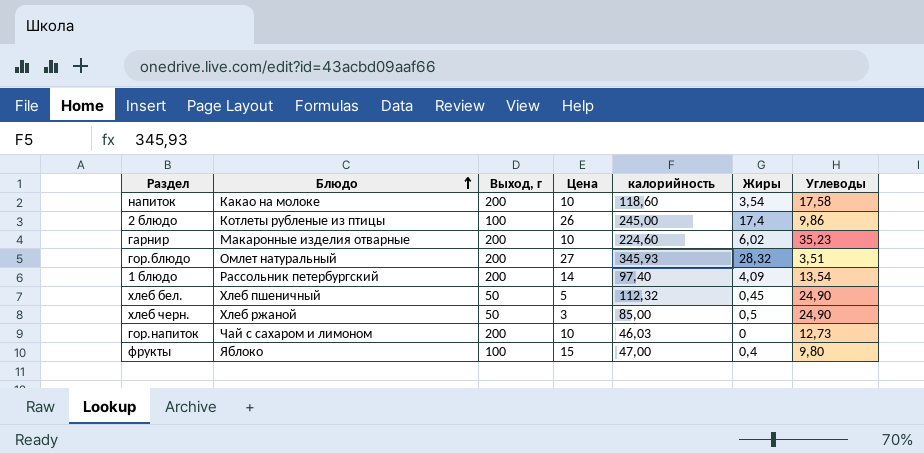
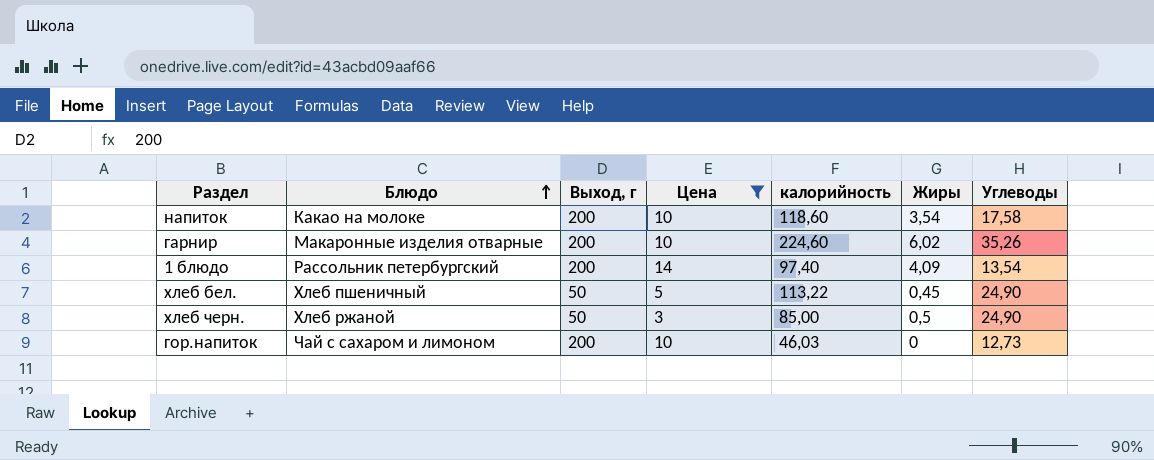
filter: none -> Цена <= 14
гарнир | Углеводы: 35,23 -> 35,26
хлеб бел. | калорийность: 112,32 -> 113,22

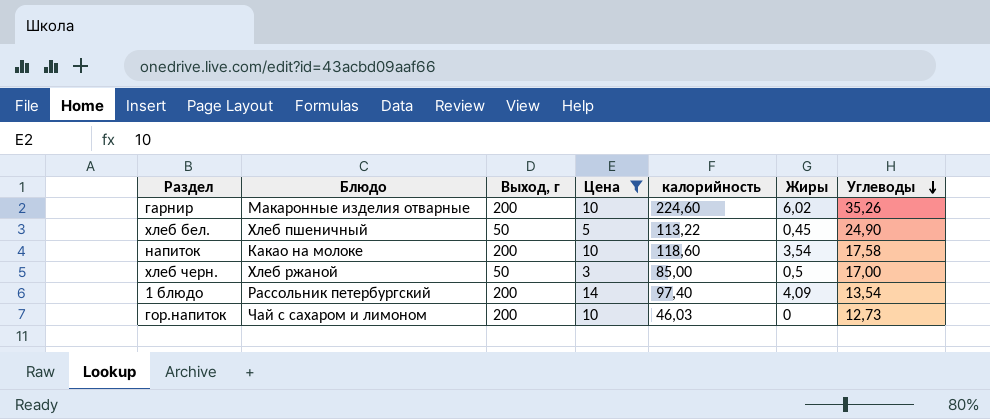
row order: Блюдо ascending -> Углеводы descending
хлеб черн. | Углеводы: 24,90 -> 17,00

